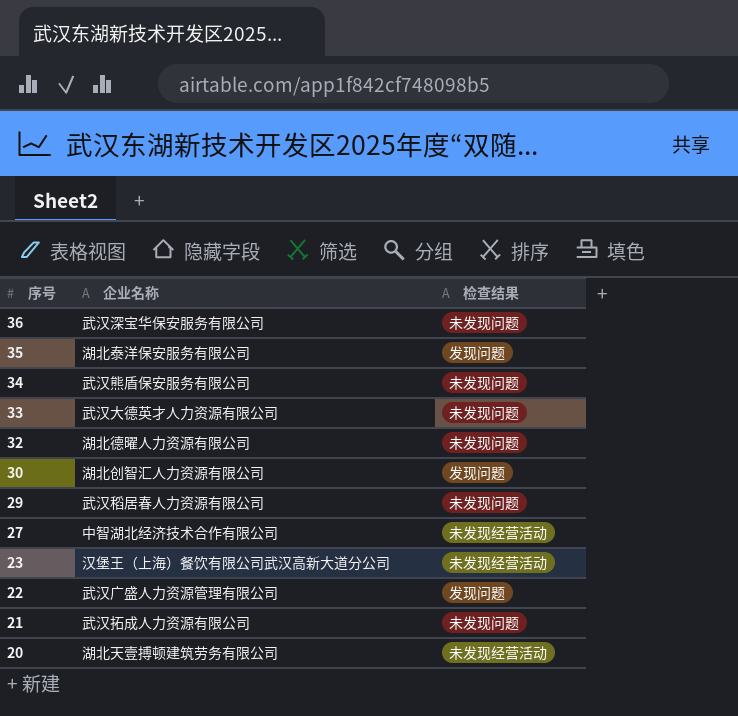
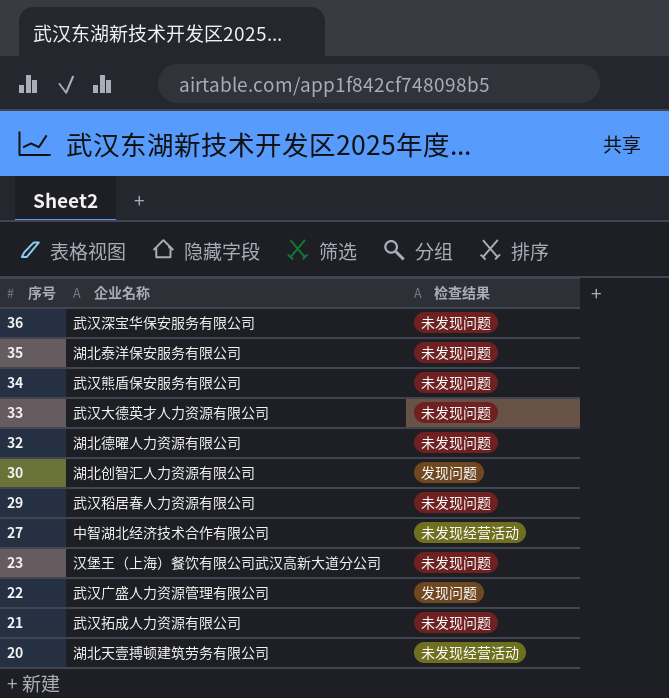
35 | 检查结果: 发现问题 -> 未发现问题
23 | 检查结果: 未发现经营活动 -> 未发现问题

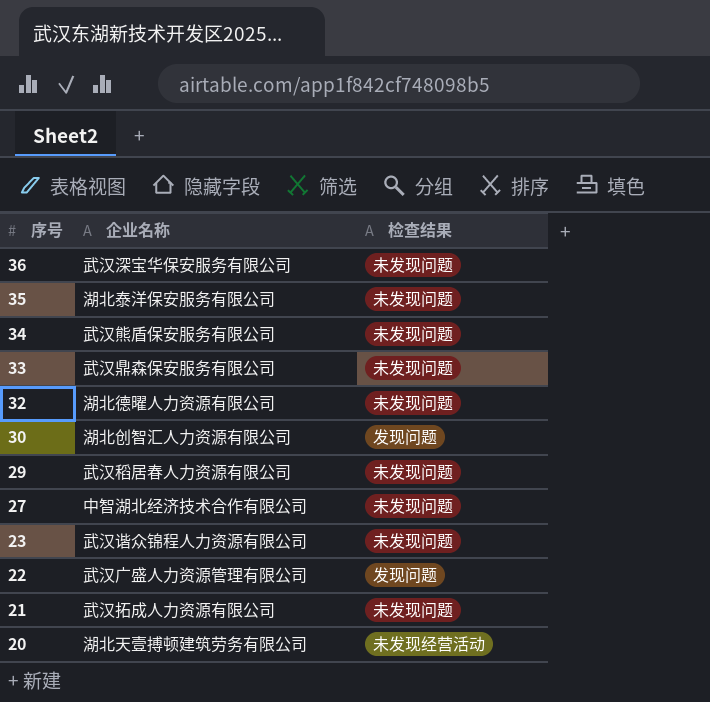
33 | 企业名称: 武汉大德英才人力资源有限公司 -> 武汉鼎森保安服务有限公司
27 | 检查结果: 未发现经营活动 -> 未发现问题
23 | 企业名称: 汉堡王（上海）餐饮有限公司武汉高新大道分公司 -> 武汉谐众锦程人力资源有限公司

